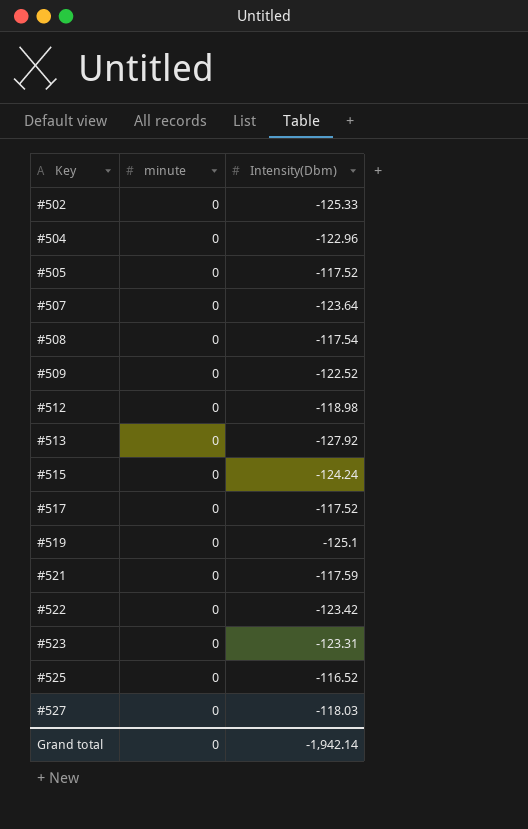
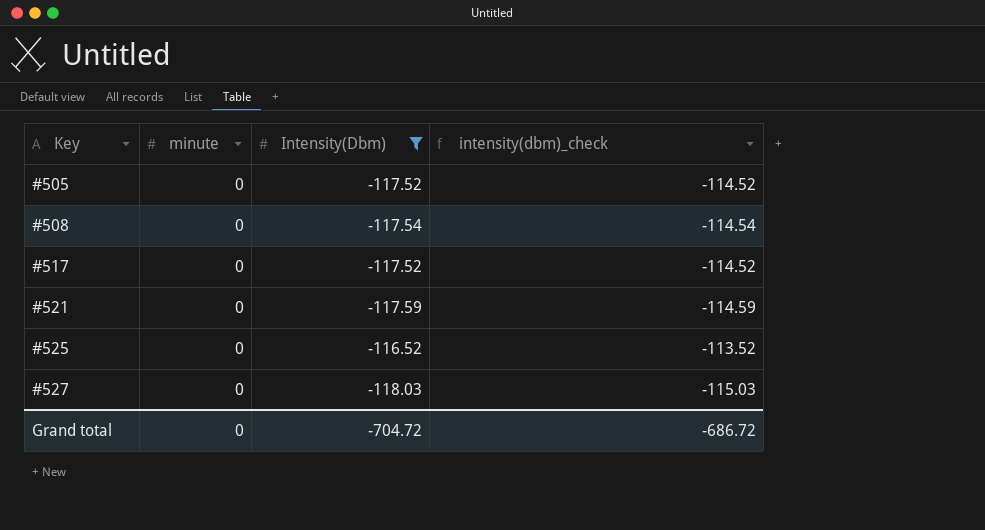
filter: none -> Intensity(Dbm) >= -118.03
column intensity(dbm)_check | formula: none -> [Intensity(Dbm)] + 3
Grand total | Intensity(Dbm): -1,942.14 -> -704.72

